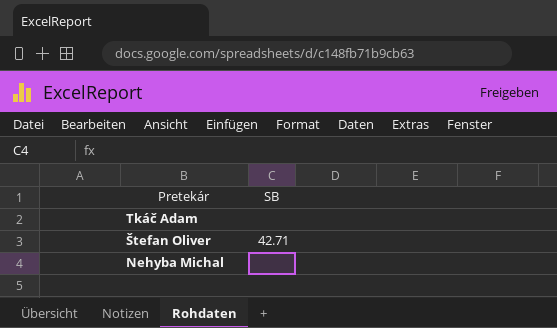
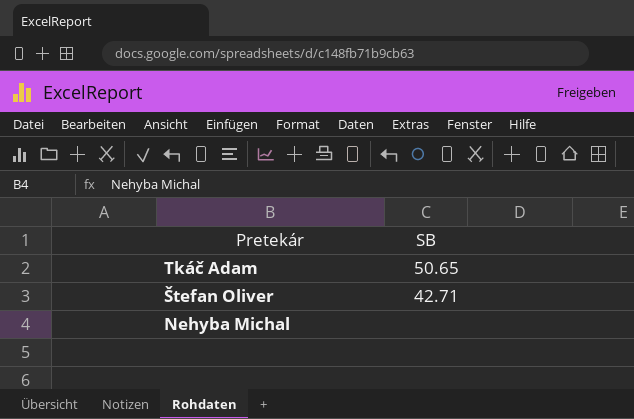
Tkáč Adam | SB: none -> 50.65

